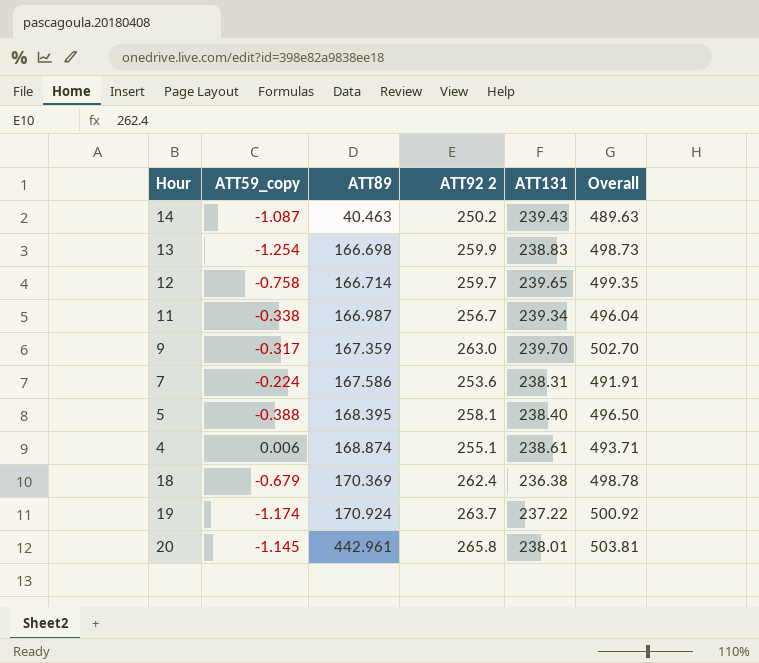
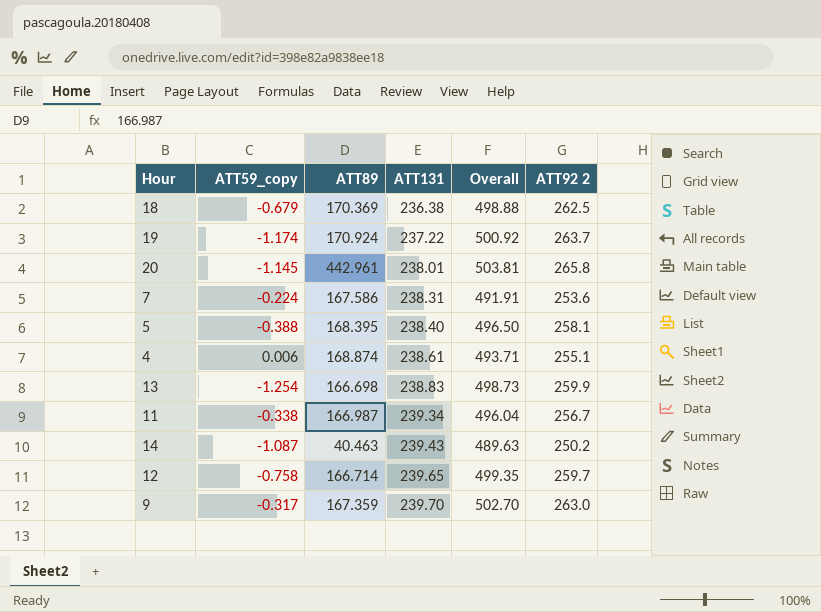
row order: ATT89 ascending -> ATT131 ascending
column ATT92 2 | position: 4 -> 6
18 | Overall: 498.78 -> 498.88
18 | ATT92 2: 262.4 -> 262.5

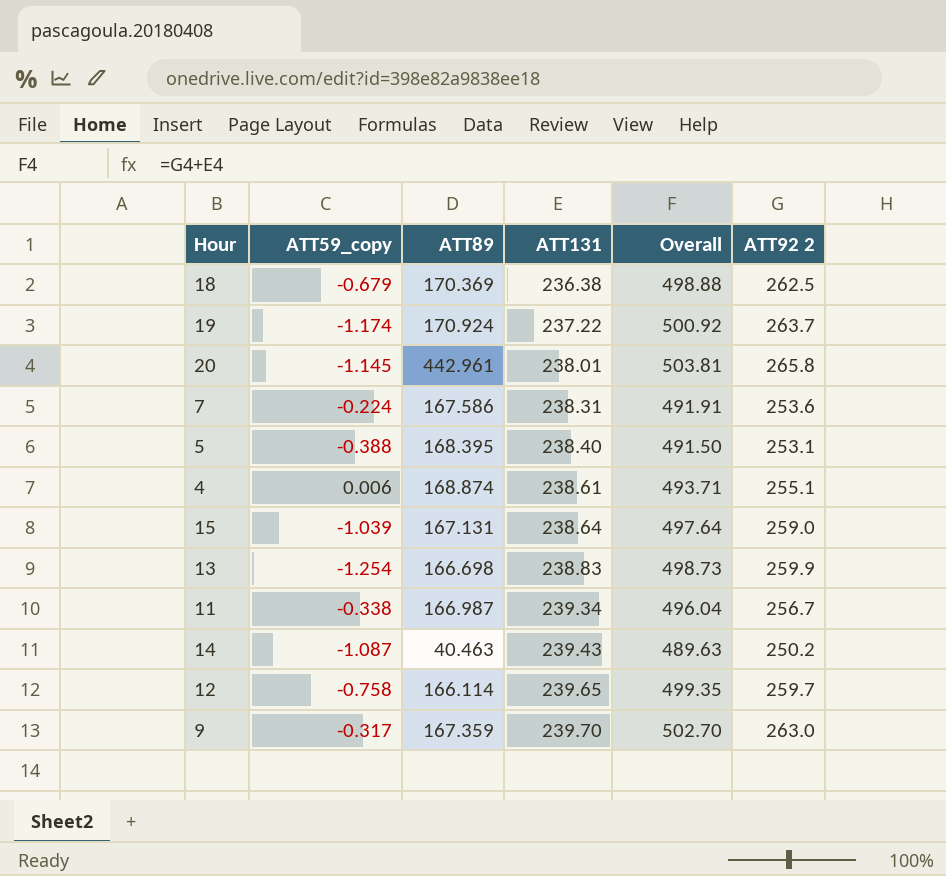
5 | Overall: 496.50 -> 491.50
5 | ATT92 2: 258.1 -> 253.1
row 15: none -> -1.039 | 167.131 | 238.64 | 497.64 | 259.0
12 | ATT89: 166.714 -> 166.114

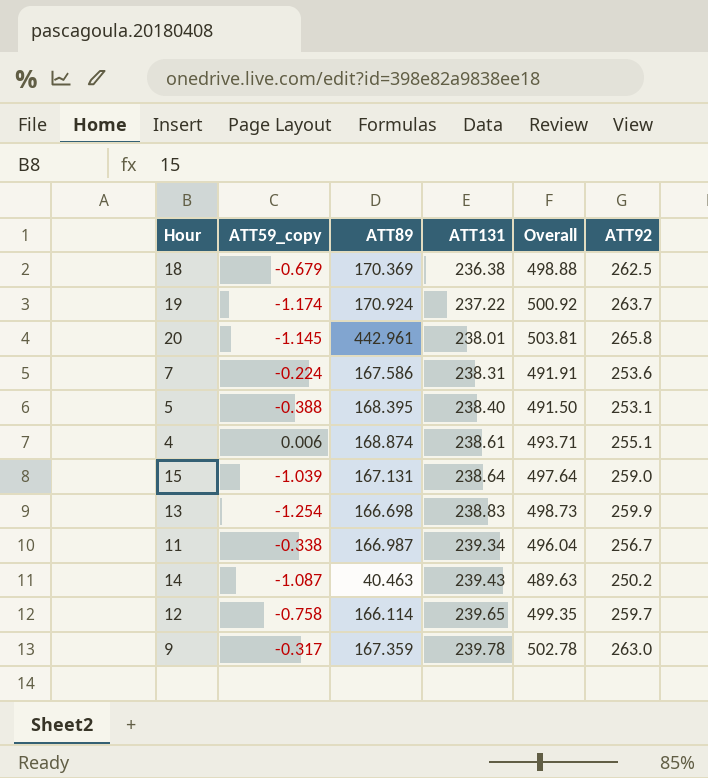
column name: ATT92 2 -> ATT92
9 | ATT131: 239.70 -> 239.78
9 | Overall: 502.70 -> 502.78

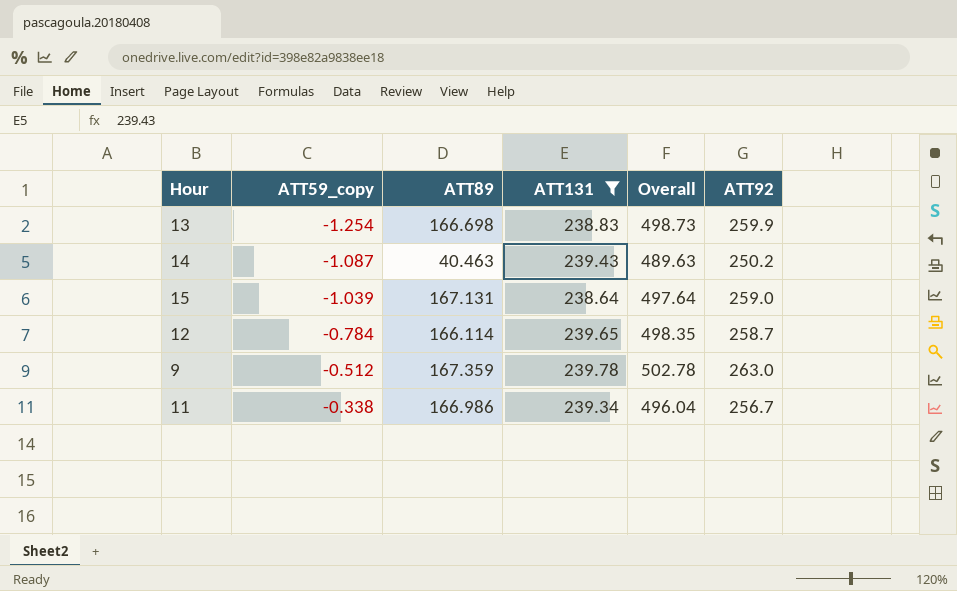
filter: none -> ATT131 >= 238.64
row order: ATT131 ascending -> ATT59_copy ascending
12 | ATT59_copy: -0.758 -> -0.784
12 | Overall: 499.35 -> 498.35
12 | ATT92: 259.7 -> 258.7
9 | ATT59_copy: -0.317 -> -0.512
11 | ATT89: 166.987 -> 166.986

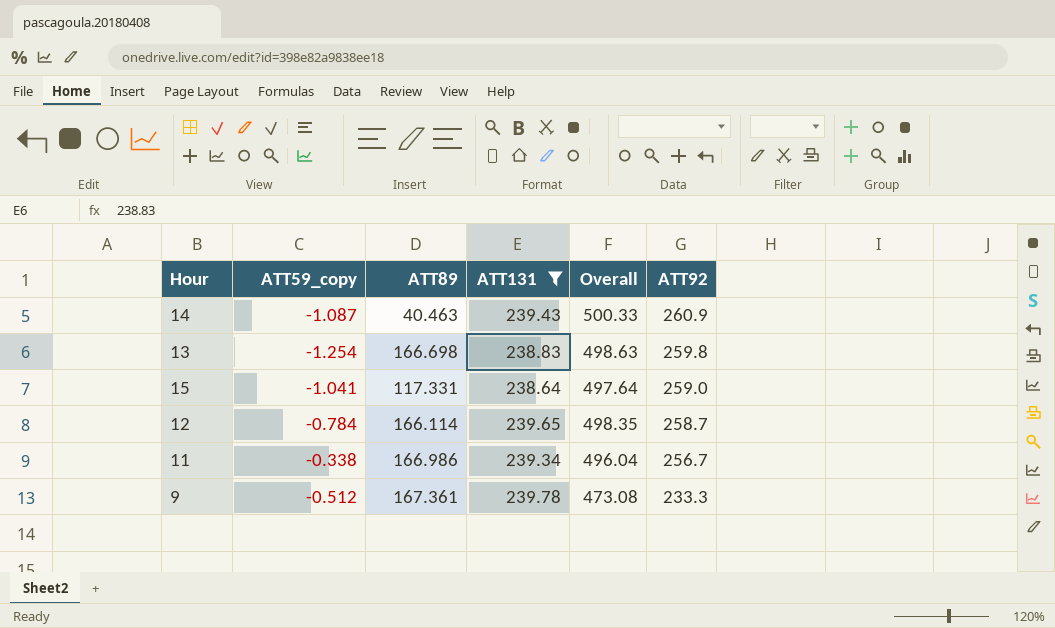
row order: ATT59_copy ascending -> ATT92 descending
14 | Overall: 489.63 -> 500.33
14 | ATT92: 250.2 -> 260.9
13 | Overall: 498.73 -> 498.63
13 | ATT92: 259.9 -> 259.8
15 | ATT59_copy: -1.039 -> -1.041
15 | ATT89: 167.131 -> 117.331
9 | ATT89: 167.359 -> 167.361
9 | Overall: 502.78 -> 473.08
9 | ATT92: 263.0 -> 233.3

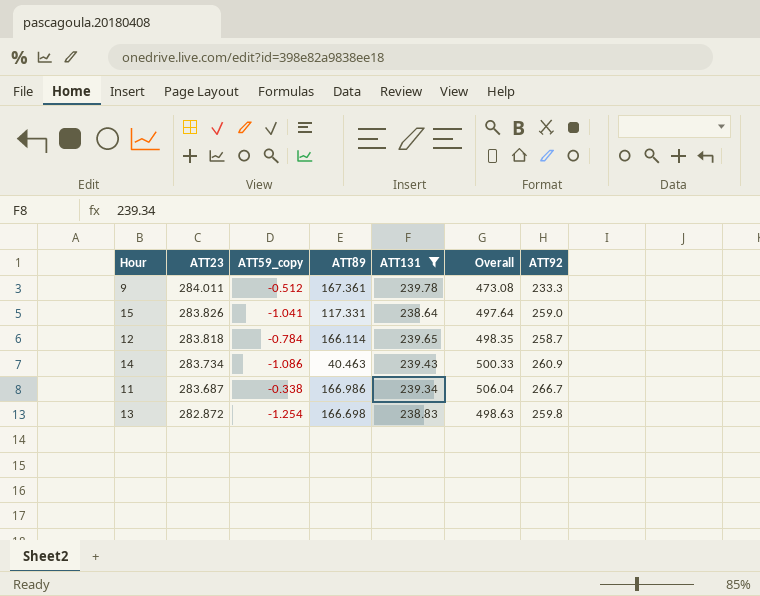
row order: ATT92 descending -> ATT23 descending
column ATT23 | position: none -> 2
14 | ATT59_copy: -1.087 -> -1.086
11 | Overall: 496.04 -> 506.04
11 | ATT92: 256.7 -> 266.7

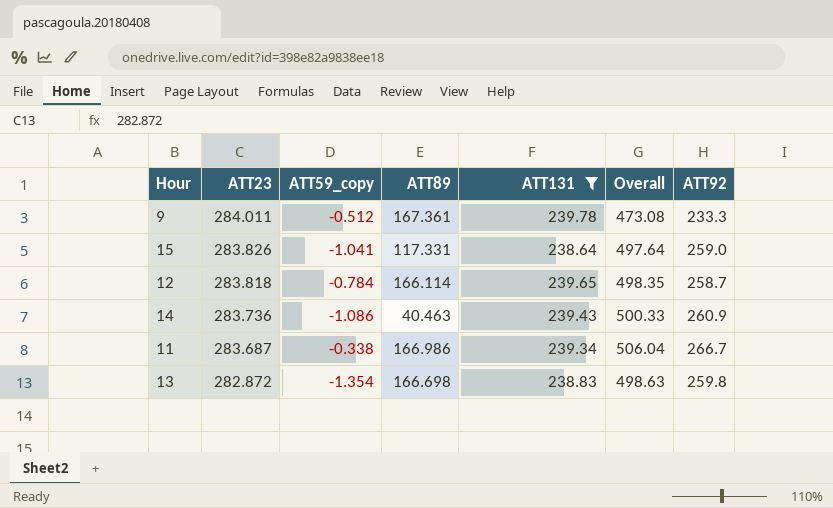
14 | ATT23: 283.734 -> 283.736
13 | ATT59_copy: -1.254 -> -1.354

